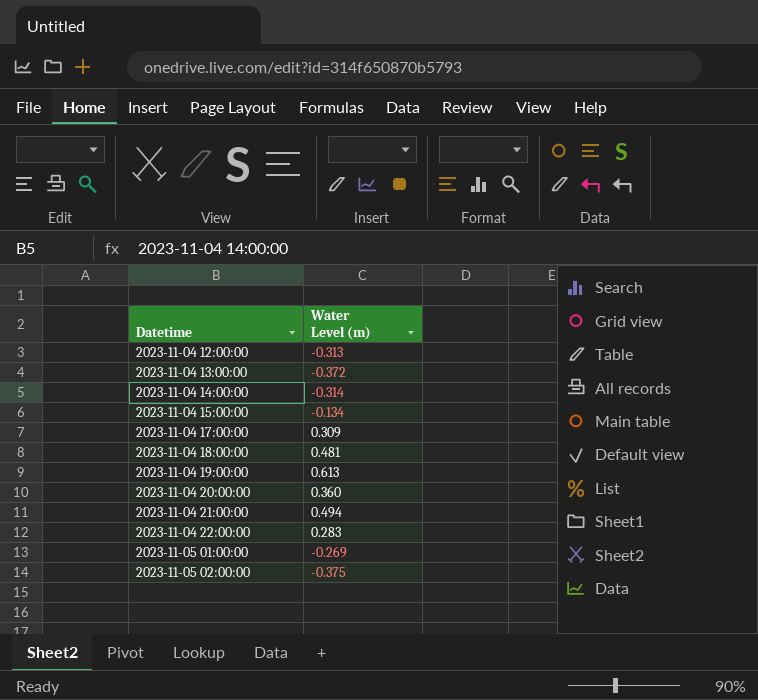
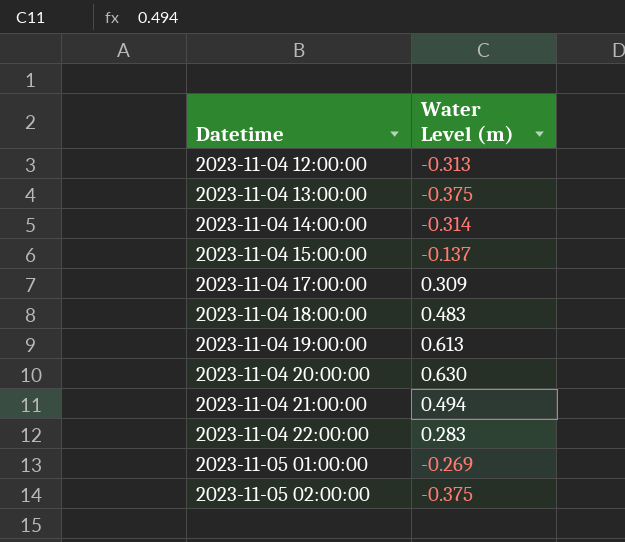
2023-11-04 13:00:00 | Water Level (m): -0.372 -> -0.375
2023-11-04 15:00:00 | Water Level (m): -0.134 -> -0.137
2023-11-04 18:00:00 | Water Level (m): 0.481 -> 0.483
2023-11-04 20:00:00 | Water Level (m): 0.360 -> 0.630

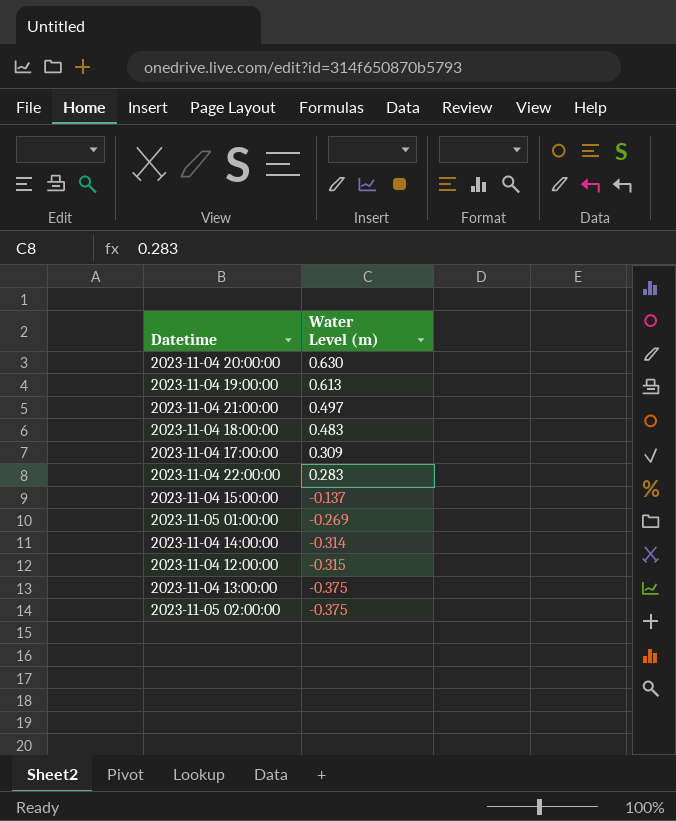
row order: Datetime ascending -> Water Level (m) descending
2023-11-04 21:00:00 | Water Level (m): 0.494 -> 0.497
2023-11-04 12:00:00 | Water Level (m): -0.313 -> -0.315

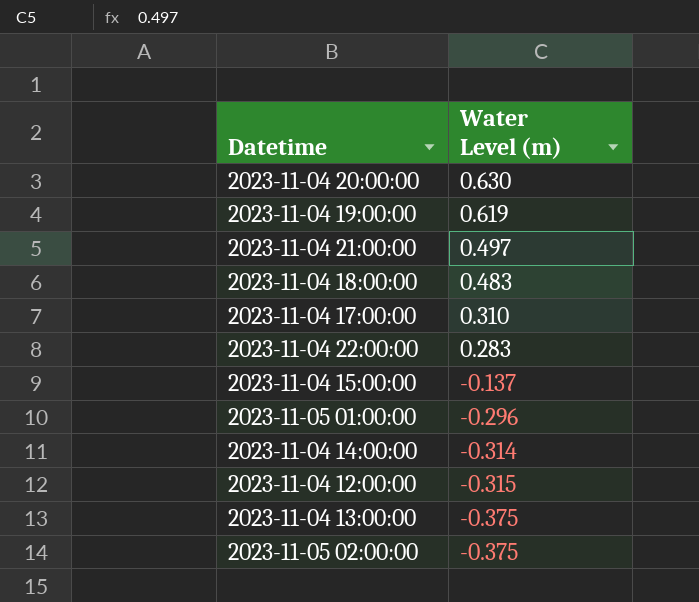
2023-11-04 19:00:00 | Water Level (m): 0.613 -> 0.619
2023-11-04 17:00:00 | Water Level (m): 0.309 -> 0.310
2023-11-05 01:00:00 | Water Level (m): -0.269 -> -0.296

